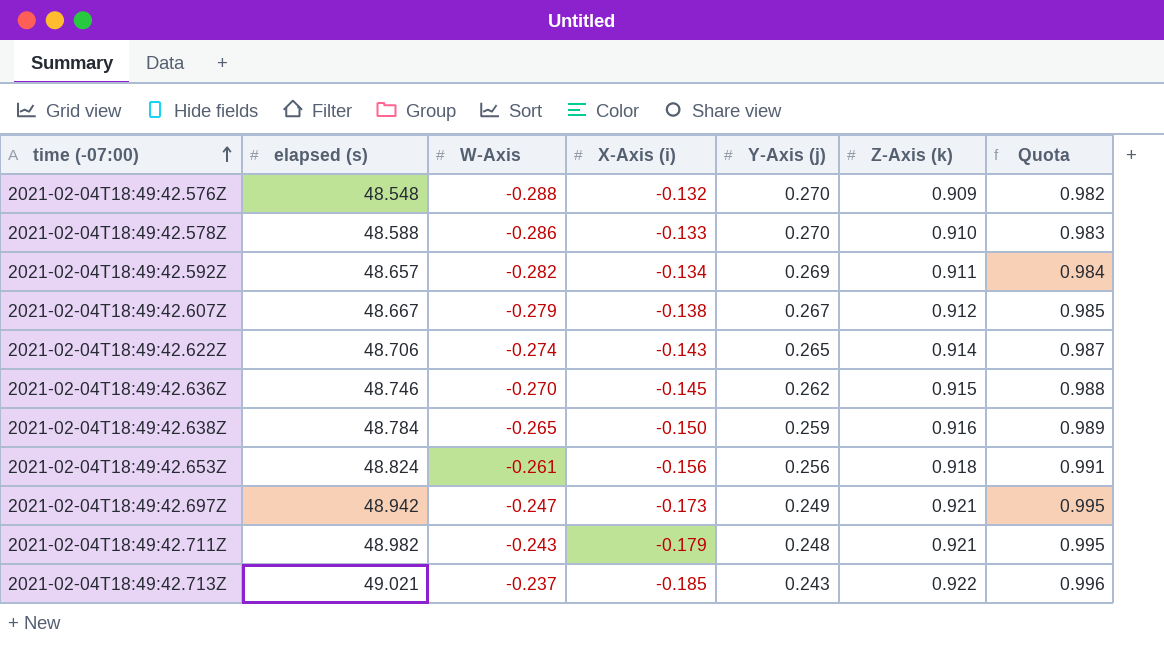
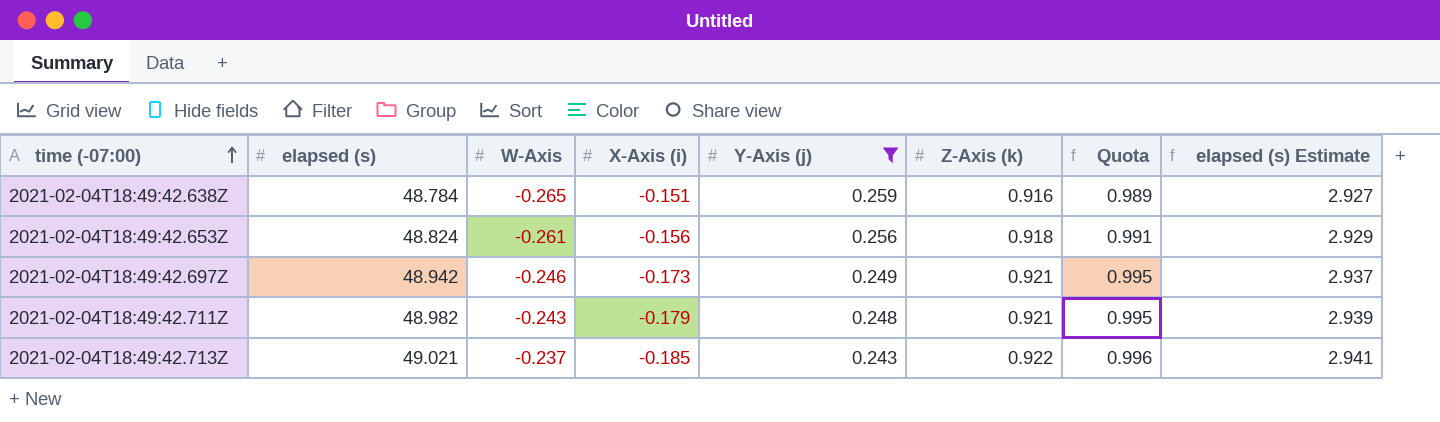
filter: none -> Y-Axis (j) <= 0.259
column elapsed (s) Estimate | formula: none -> [elapsed (s)] * 0.06
2021-02-04T18:49:42.638Z | X-Axis (i): -0.150 -> -0.151
2021-02-04T18:49:42.697Z | W-Axis: -0.247 -> -0.246

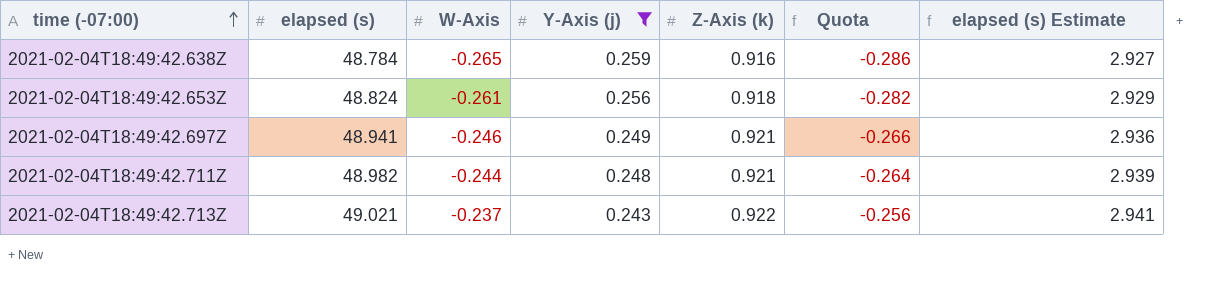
column X-Axis (i) | position: 4 -> none
column Quota | formula: [Z-Axis (k)] * 1.08 -> [W-Axis] * 1.08
2021-02-04T18:49:42.697Z | elapsed (s): 48.942 -> 48.941
2021-02-04T18:49:42.697Z | elapsed (s) Estimate: 2.937 -> 2.936
2021-02-04T18:49:42.711Z | W-Axis: -0.243 -> -0.244

